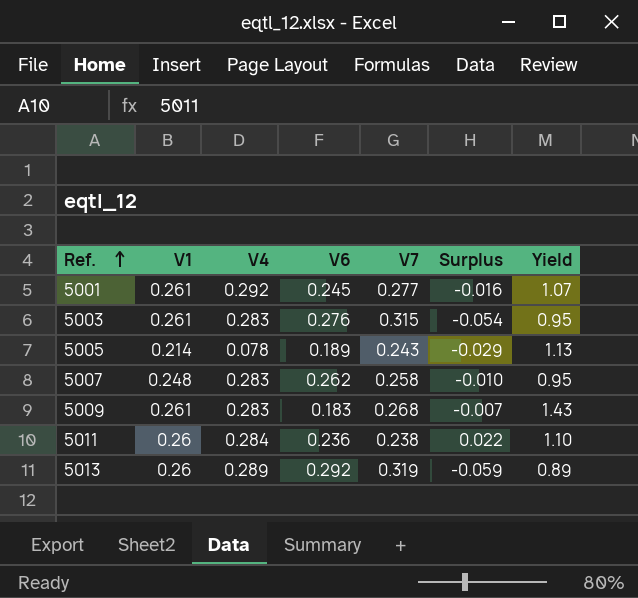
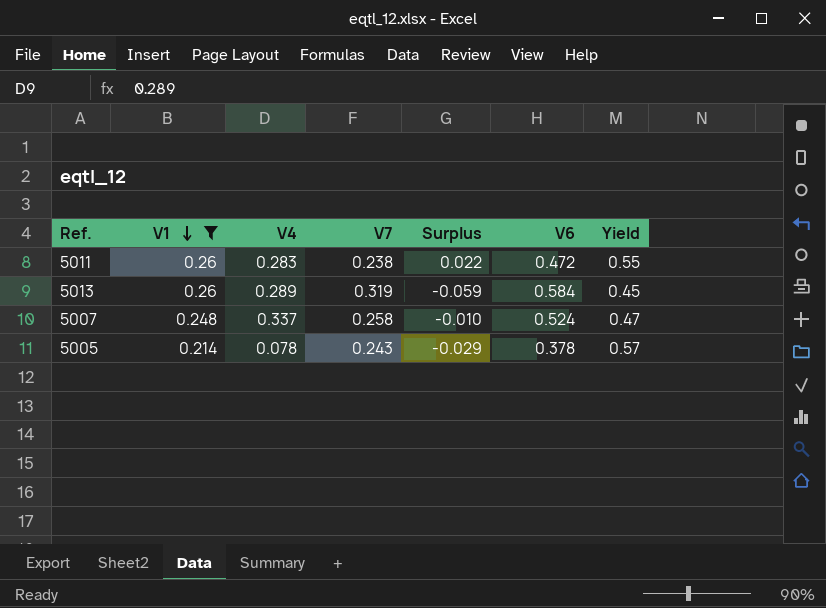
filter: none -> V1 != 0.261
row order: Ref. ascending -> V1 descending
column V6 | position: 4 -> 6
5011 | V4: 0.284 -> 0.283
5011 | V6: 0.236 -> 0.472
5011 | Yield: 1.10 -> 0.55
5013 | V6: 0.292 -> 0.584
5013 | Yield: 0.89 -> 0.45
5007 | V4: 0.283 -> 0.337
5007 | V6: 0.262 -> 0.524
5007 | Yield: 0.95 -> 0.47
5005 | V6: 0.189 -> 0.378
5005 | Yield: 1.13 -> 0.57

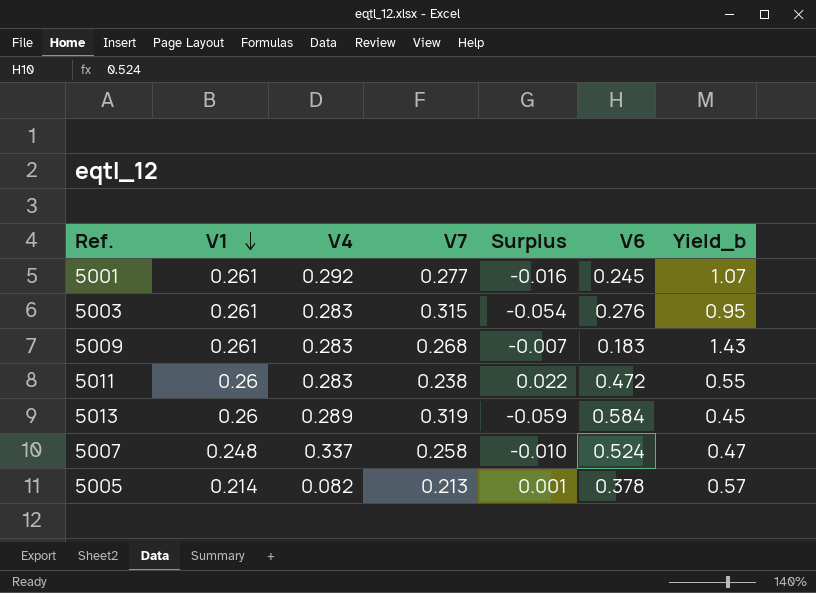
filter: V1 != 0.261 -> none
column name: Yield -> Yield_b
5005 | V4: 0.078 -> 0.082
5005 | V7: 0.243 -> 0.213
5005 | Surplus: -0.029 -> 0.001

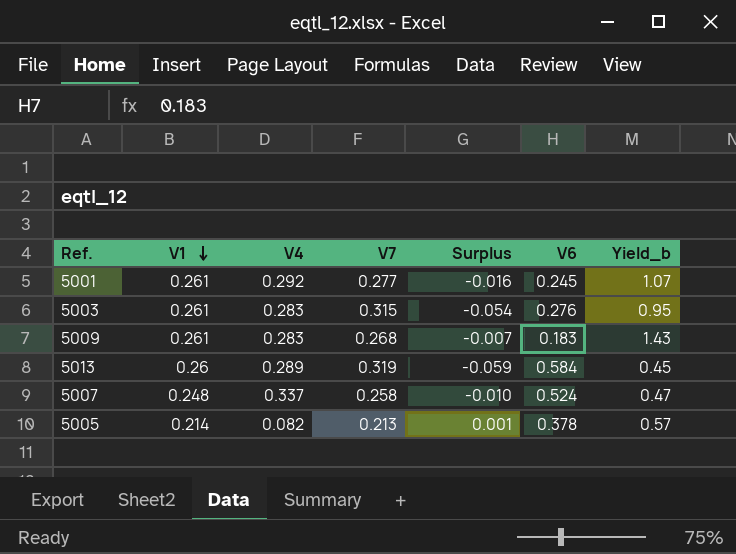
row 5011: 0.26 | 0.283 | 0.238 | 0.022 | 0.472 | 0.55 -> none

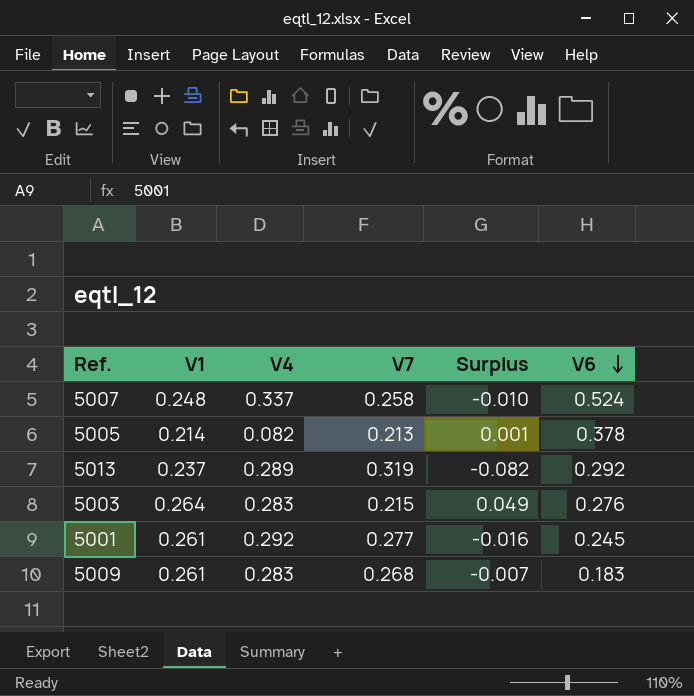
row order: V1 descending -> V6 descending
column Yield_b | formula: [V1] / [V6] -> none
5013 | V1: 0.26 -> 0.237
5013 | Surplus: -0.059 -> -0.082
5013 | V6: 0.584 -> 0.292
5003 | V1: 0.261 -> 0.264
5003 | V7: 0.315 -> 0.215
5003 | Surplus: -0.054 -> 0.049

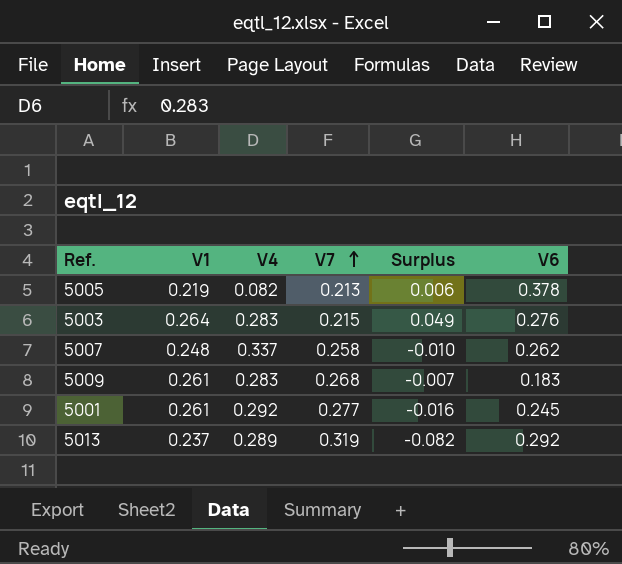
row order: V6 descending -> V7 ascending
5005 | V1: 0.214 -> 0.219
5005 | Surplus: 0.001 -> 0.006
5007 | V6: 0.524 -> 0.262

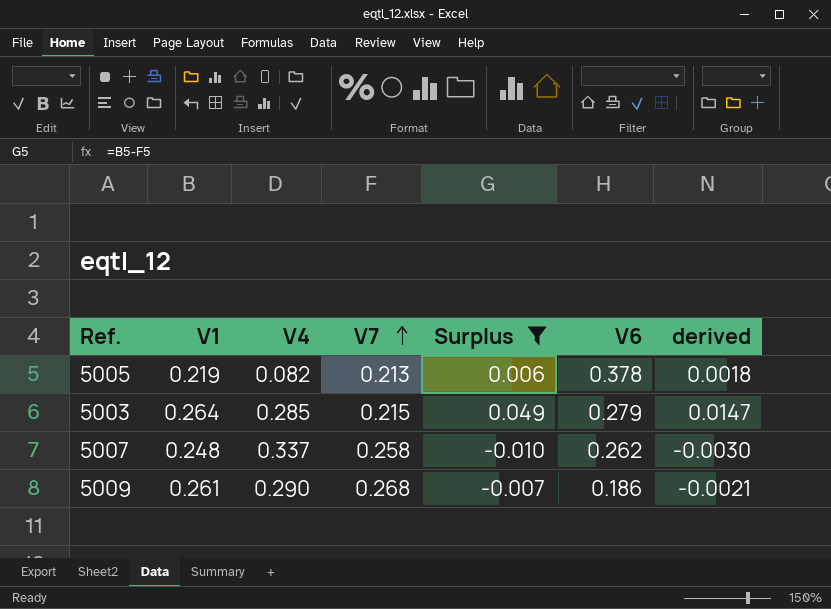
filter: none -> Surplus >= -0.010
column derived | formula: none -> [Surplus] * 0.3
5003 | V4: 0.283 -> 0.285
5003 | V6: 0.276 -> 0.279
5009 | V4: 0.283 -> 0.290
5009 | V6: 0.183 -> 0.186

